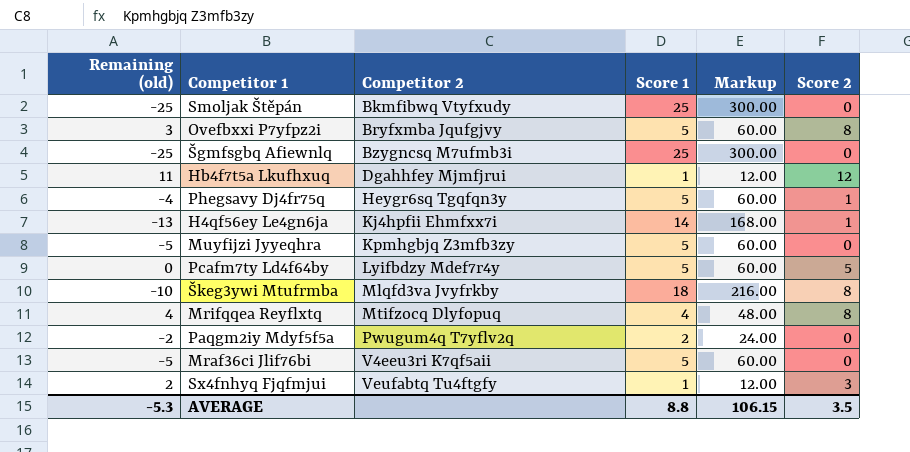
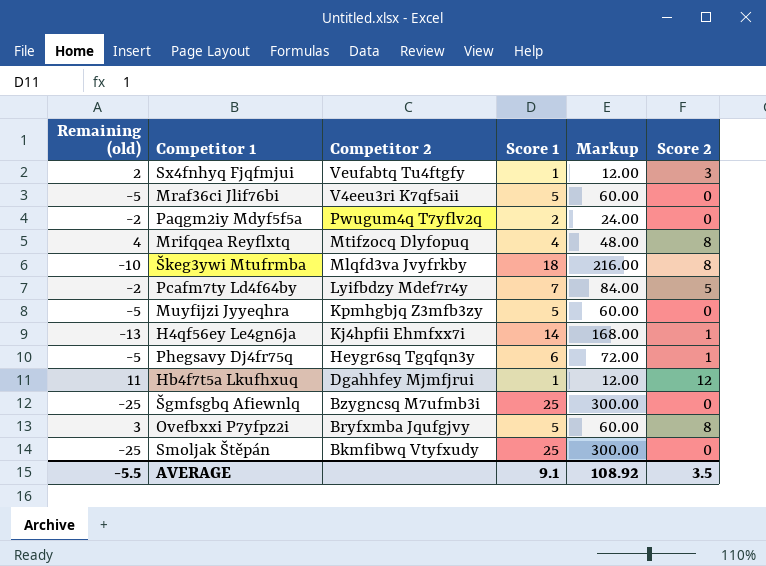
row order: Competitor 2 ascending -> Competitor 2 descending
Pcafm7ty Ld4f64by | Remaining (old): 0 -> -2
Pcafm7ty Ld4f64by | Score 1: 5 -> 7
Pcafm7ty Ld4f64by | Markup: 60.00 -> 84.00
Phegsavy Dj4fr75q | Remaining (old): -4 -> -5
Phegsavy Dj4fr75q | Score 1: 5 -> 6
Phegsavy Dj4fr75q | Markup: 60.00 -> 72.00
AVERAGE | Remaining (old): -5.3 -> -5.5
AVERAGE | Score 1: 8.8 -> 9.1
AVERAGE | Markup: 106.15 -> 108.92

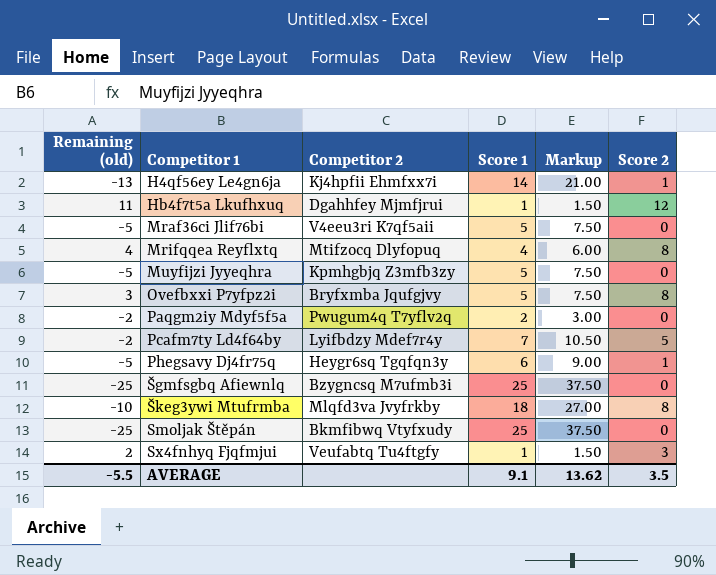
row order: Competitor 2 descending -> Competitor 1 ascending
column Markup | formula: [Score 1] * 12 -> [Score 1] * 1.5
AVERAGE | Markup: 108.92 -> 13.62

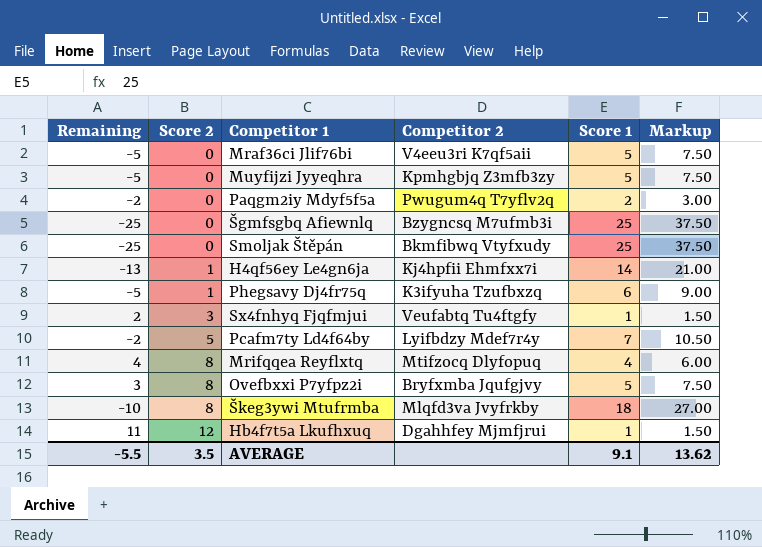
row order: Competitor 1 ascending -> Score 2 ascending
column name: Remaining (old) -> Remaining
column Score 2 | position: 6 -> 2
Phegsavy Dj4fr75q | Competitor 2: Heygr6sq Tgqfqn3y -> K3ifyuha Tzufbxzq

